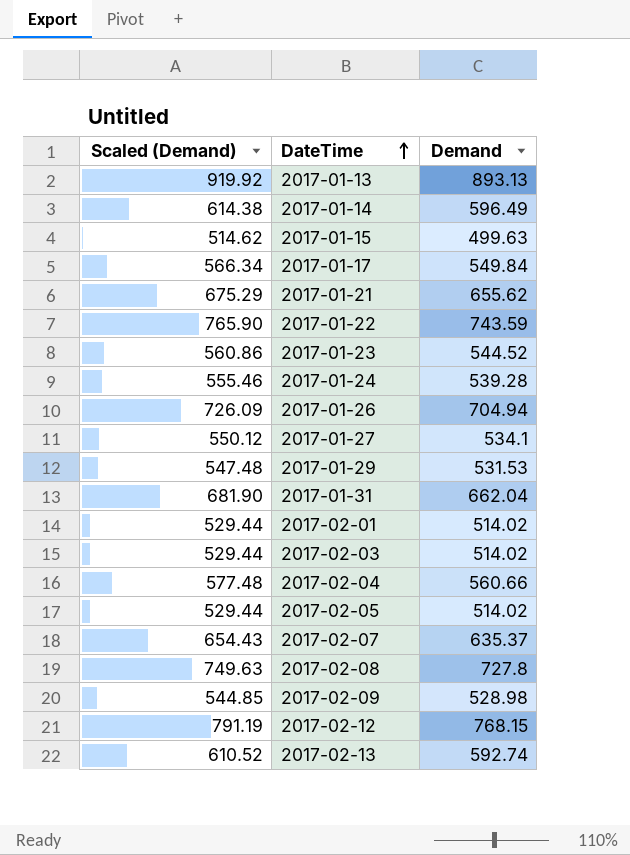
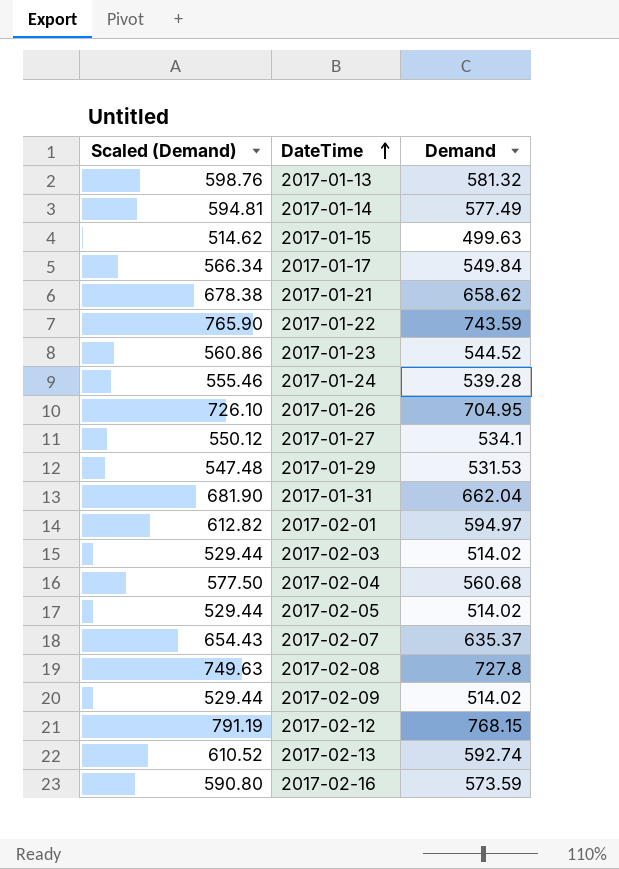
2017-01-13 | Scaled (Demand): 919.92 -> 598.76
2017-01-13 | Demand: 893.13 -> 581.32
2017-01-14 | Scaled (Demand): 614.38 -> 594.81
2017-01-14 | Demand: 596.49 -> 577.49
2017-01-21 | Scaled (Demand): 675.29 -> 678.38
2017-01-21 | Demand: 655.62 -> 658.62
2017-01-26 | Scaled (Demand): 726.09 -> 726.10
2017-01-26 | Demand: 704.94 -> 704.95
2017-02-01 | Scaled (Demand): 529.44 -> 612.82
2017-02-01 | Demand: 514.02 -> 594.97
2017-02-04 | Scaled (Demand): 577.48 -> 577.50
2017-02-04 | Demand: 560.66 -> 560.68
2017-02-09 | Scaled (Demand): 544.85 -> 529.44
2017-02-09 | Demand: 528.98 -> 514.02
row 2017-02-16: none -> 590.80 | 573.59

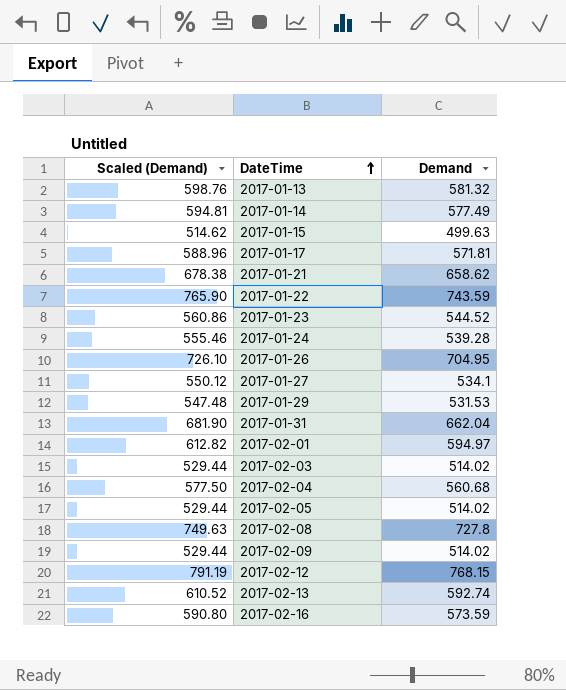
row 2017-02-07: 654.43 | 635.37 -> none
2017-01-17 | Scaled (Demand): 566.34 -> 588.96
2017-01-17 | Demand: 549.84 -> 571.81

